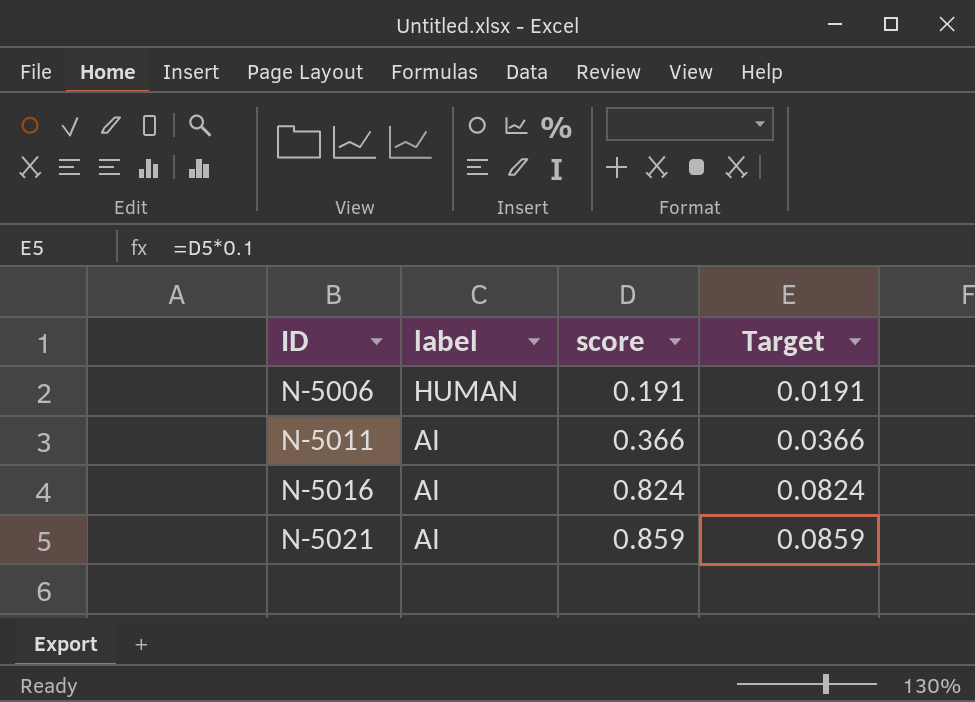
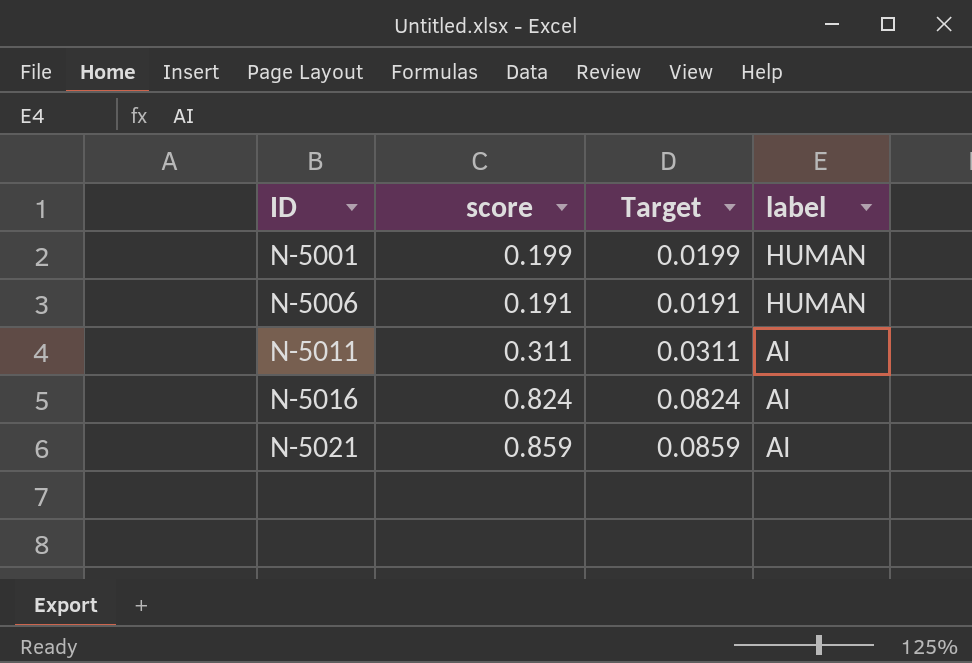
column label | position: 2 -> 4
row N-5001: none -> 0.199 | 0.0199 | HUMAN
N-5011 | score: 0.366 -> 0.311
N-5011 | Target: 0.0366 -> 0.0311

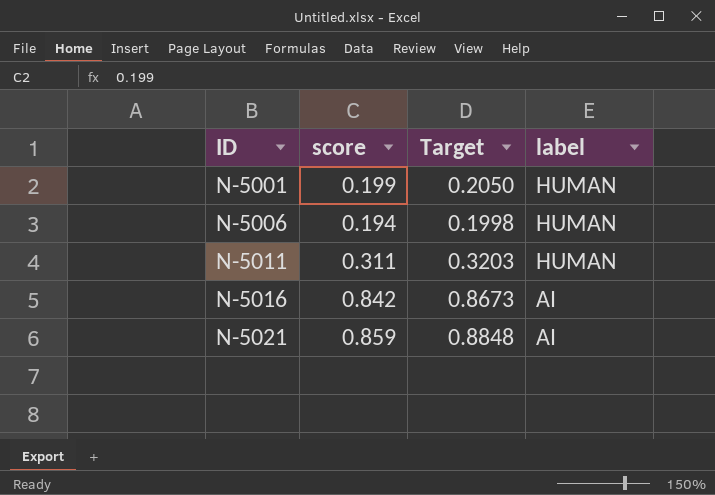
column Target | formula: [score] * 0.1 -> [score] * 1.03
N-5006 | score: 0.191 -> 0.194
N-5011 | label: AI -> HUMAN
N-5016 | score: 0.824 -> 0.842

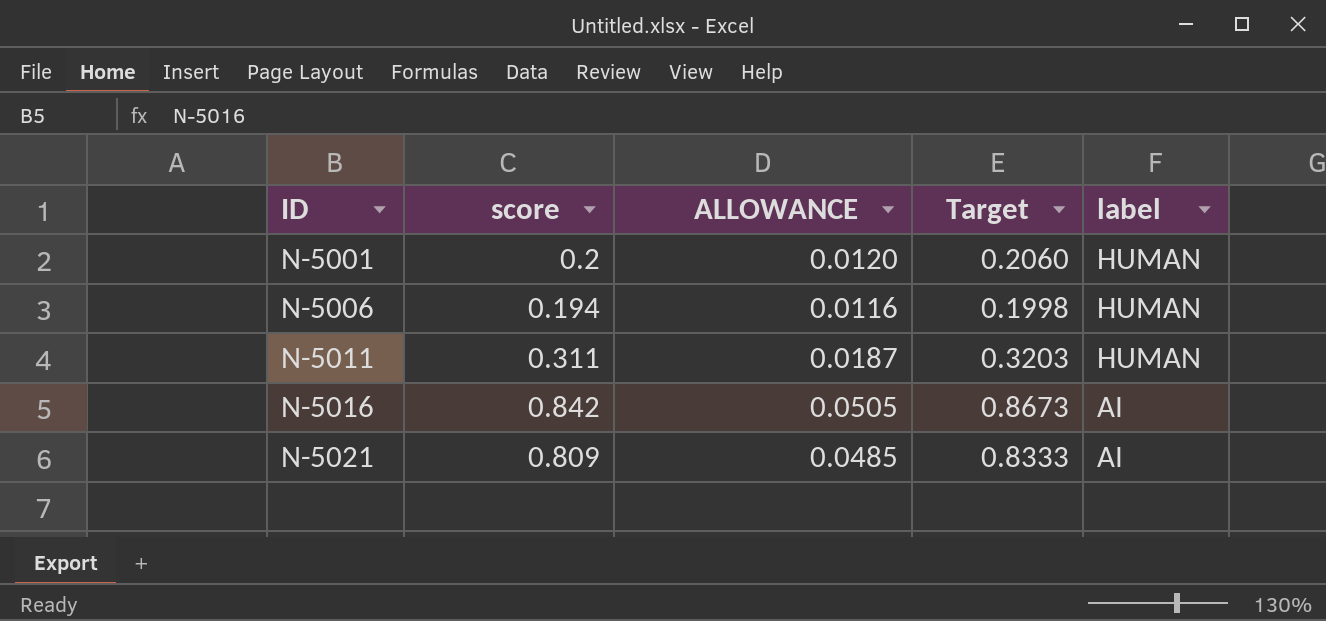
column ALLOWANCE | formula: none -> [score] * 0.06
N-5001 | score: 0.199 -> 0.2
N-5001 | Target: 0.2050 -> 0.2060
N-5021 | score: 0.859 -> 0.809
N-5021 | Target: 0.8848 -> 0.8333

